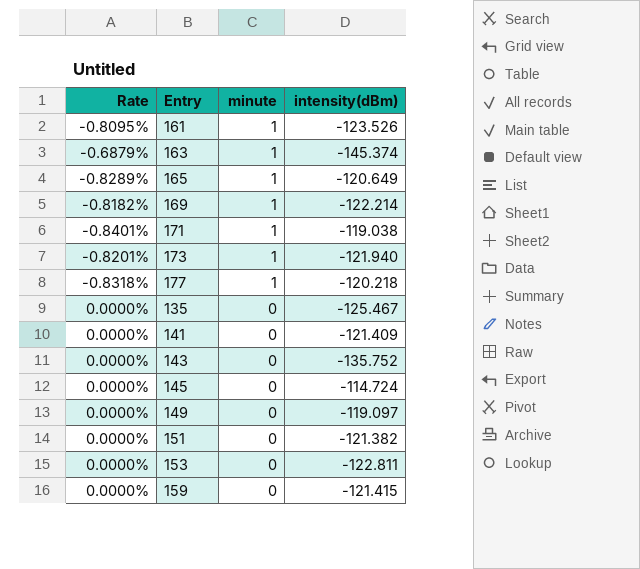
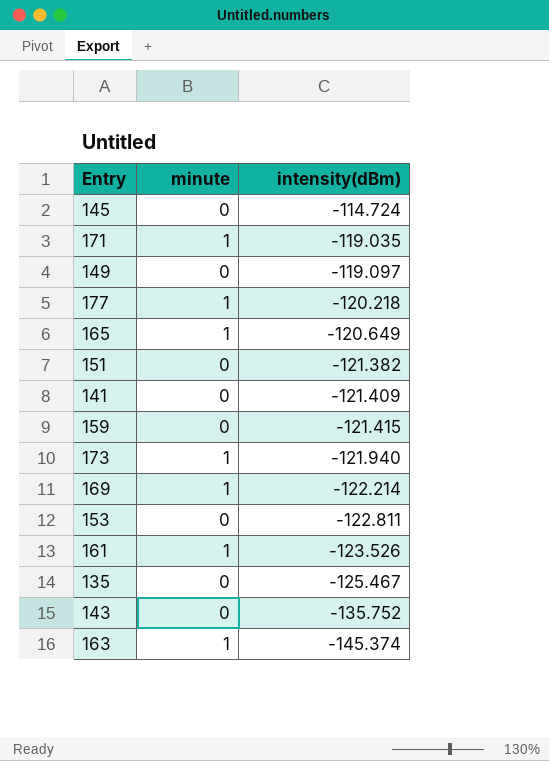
row order: minute descending -> intensity(dBm) descending
column Rate | formula: [minute] / [intensity(dBm)] -> none
171 | intensity(dBm): -119.038 -> -119.035

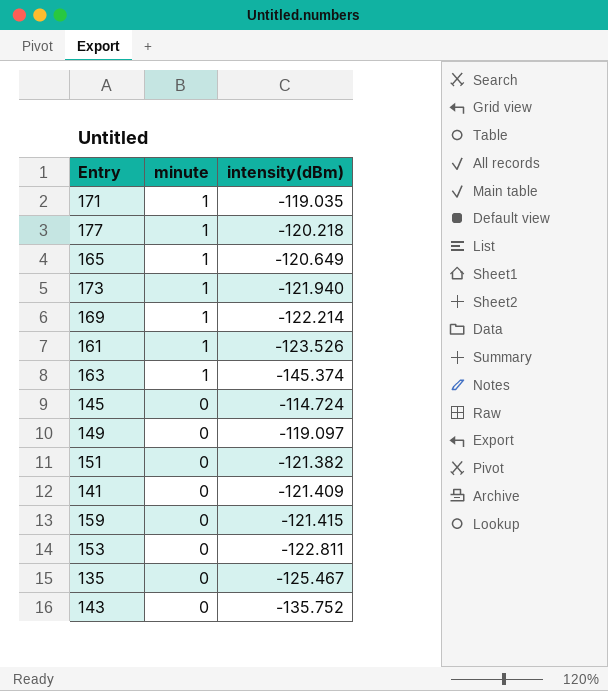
row order: intensity(dBm) descending -> minute descending

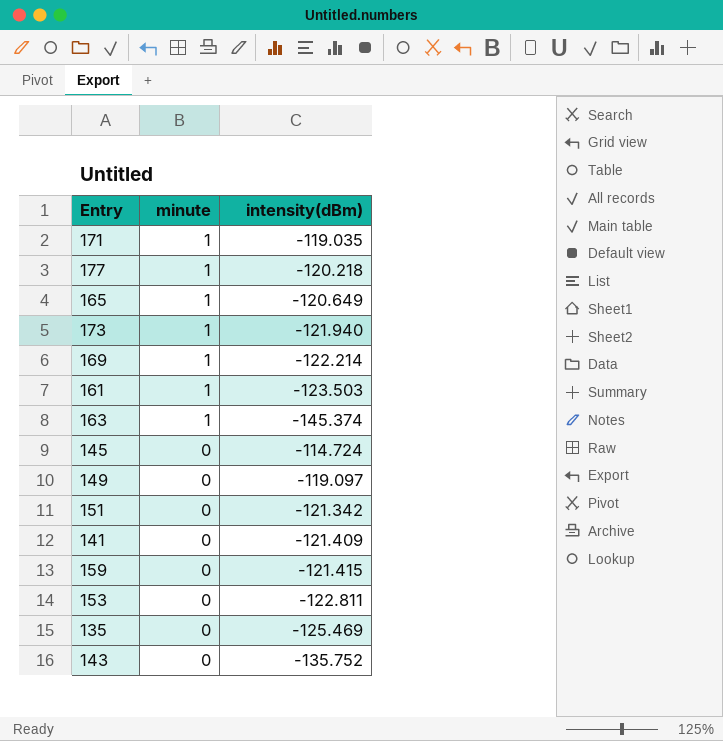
161 | intensity(dBm): -123.526 -> -123.503
151 | intensity(dBm): -121.382 -> -121.342
135 | intensity(dBm): -125.467 -> -125.469

